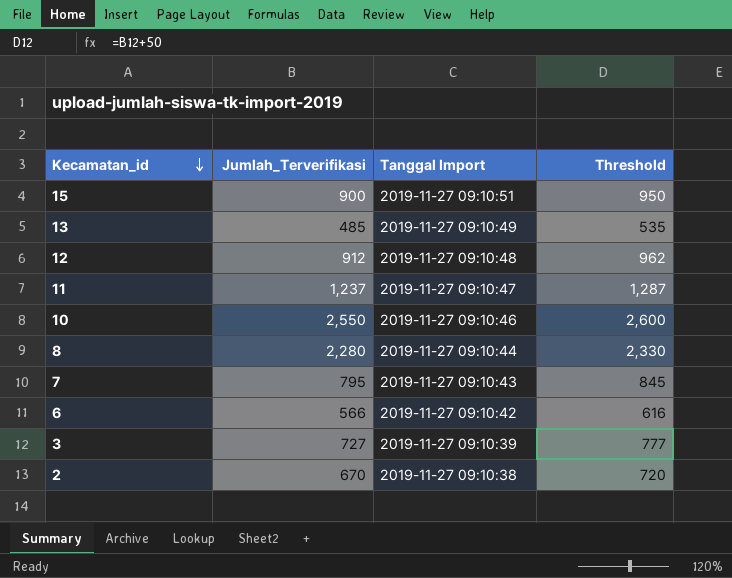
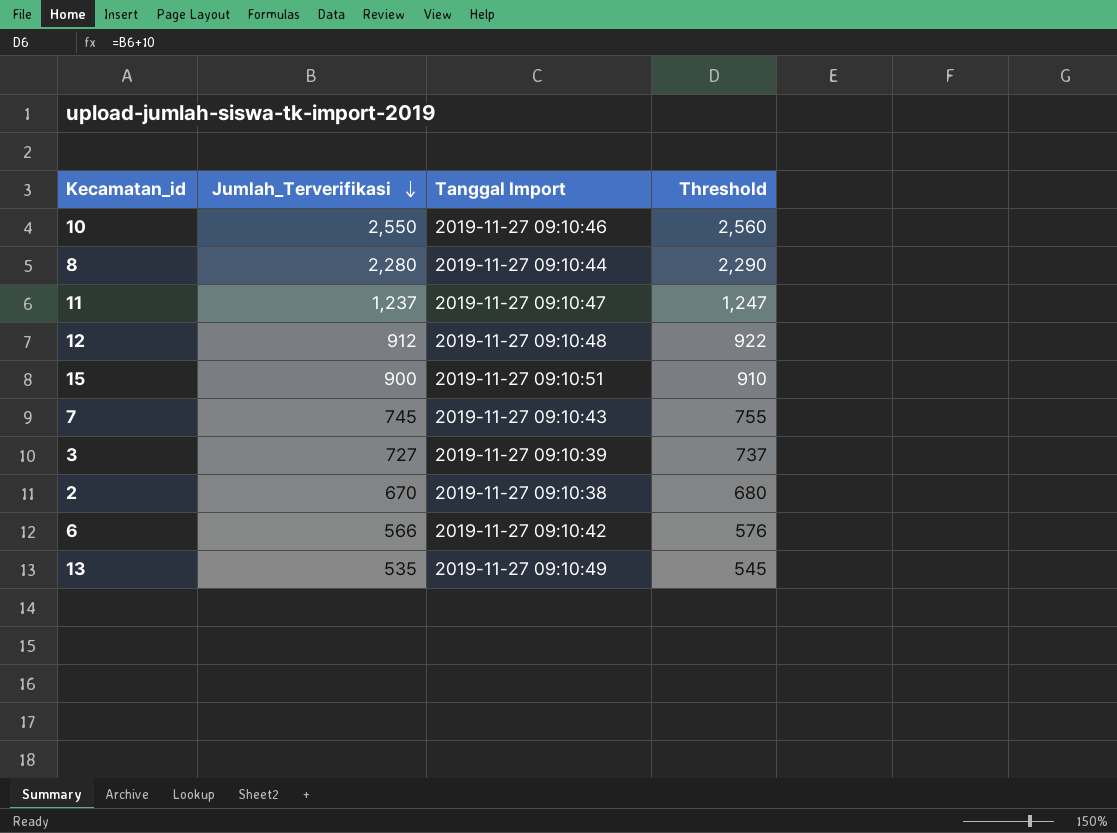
row order: Kecamatan_id descending -> Jumlah_Terverifikasi descending
column Threshold | formula: [Jumlah_Terverifikasi] + 50 -> [Jumlah_Terverifikasi] + 10
7 | Jumlah_Terverifikasi: 795 -> 745
13 | Jumlah_Terverifikasi: 485 -> 535

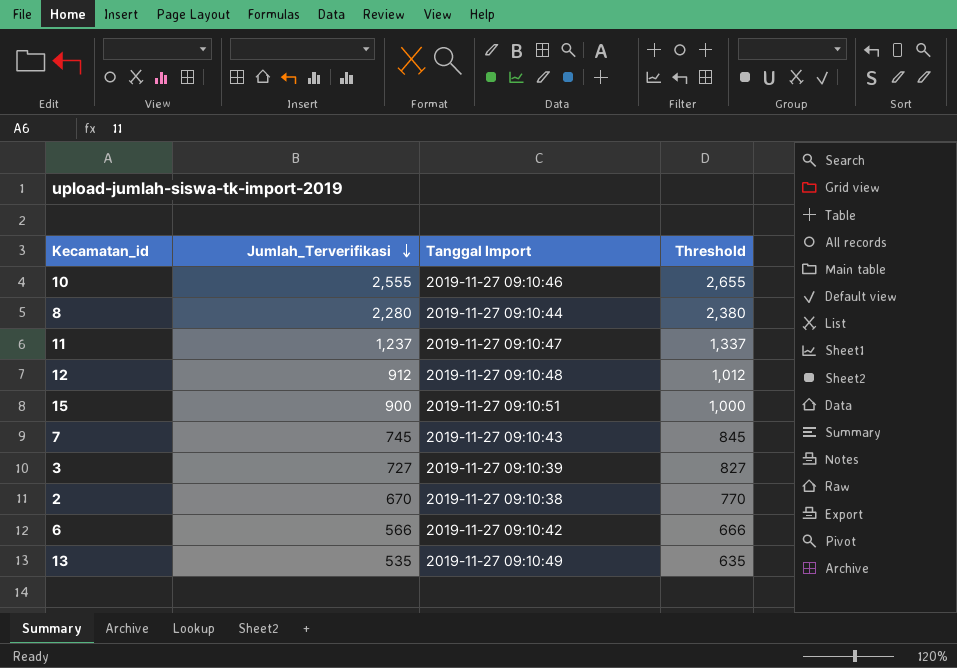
column Threshold | formula: [Jumlah_Terverifikasi] + 10 -> [Jumlah_Terverifikasi] + 100
10 | Jumlah_Terverifikasi: 2,550 -> 2,555

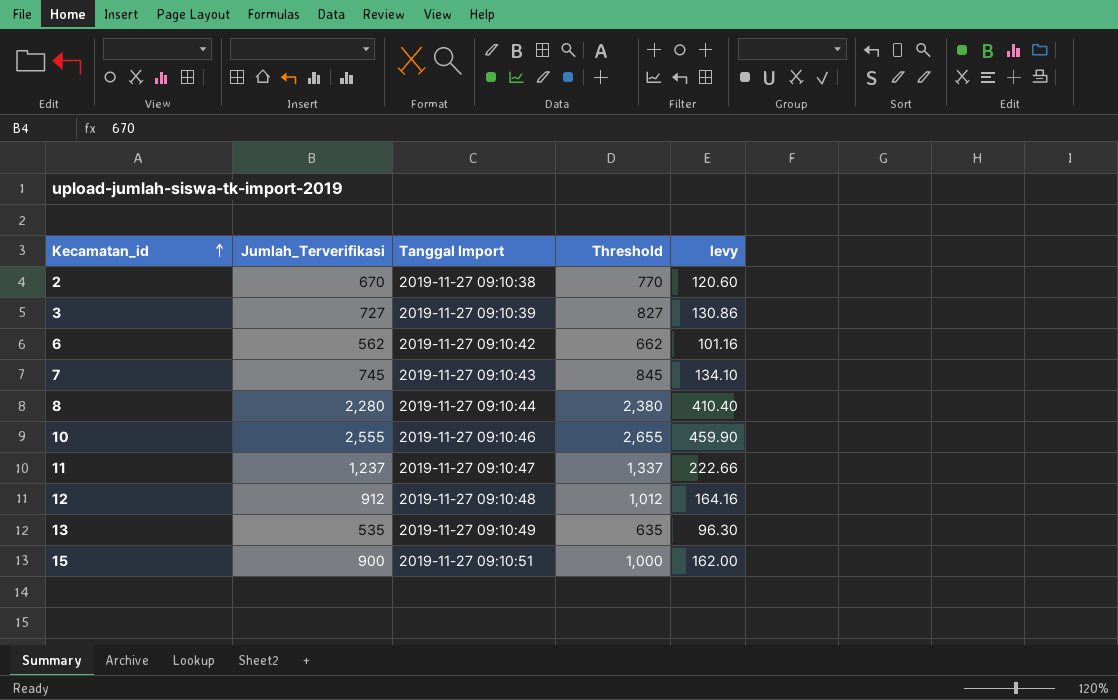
row order: Jumlah_Terverifikasi descending -> Kecamatan_id ascending
column levy | formula: none -> [Jumlah_Terverifikasi] * 0.18
6 | Jumlah_Terverifikasi: 566 -> 562
6 | Threshold: 666 -> 662

